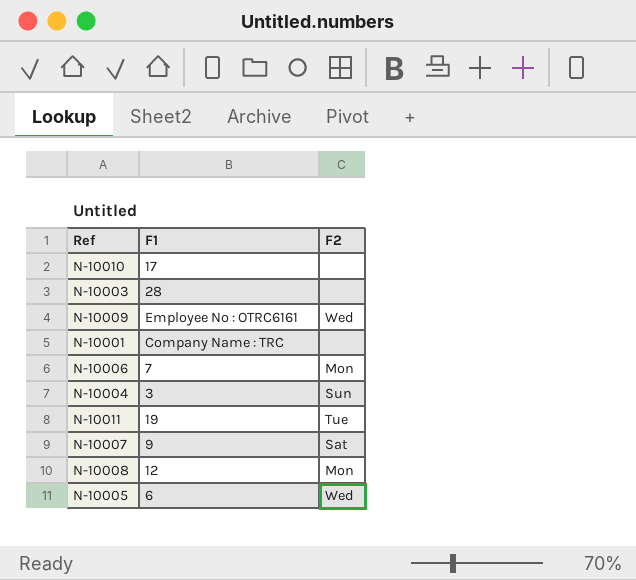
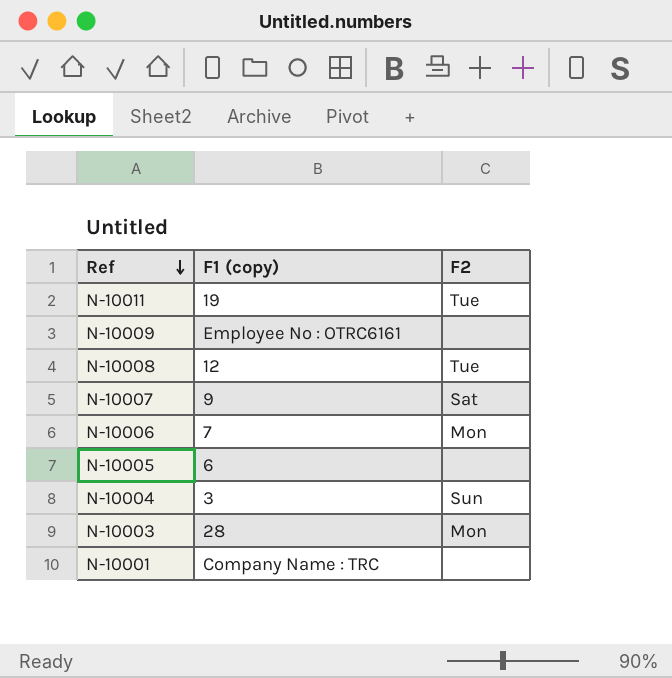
row order: none -> Ref descending
column name: F1 -> F1 (copy)
row N-10010: 17 | none -> none
N-10009 | F2: Wed -> none
N-10008 | F2: Mon -> Tue
N-10005 | F2: Wed -> none
N-10003 | F2: none -> Mon

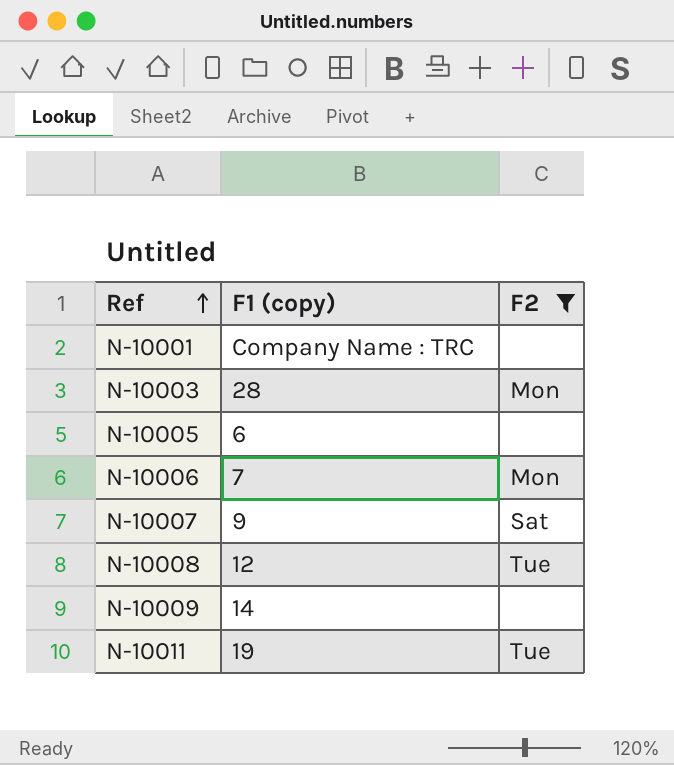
filter: none -> F2 != Sun
row order: Ref descending -> Ref ascending
N-10009 | F1 (copy): Employee No : OTRC6161 -> 14

